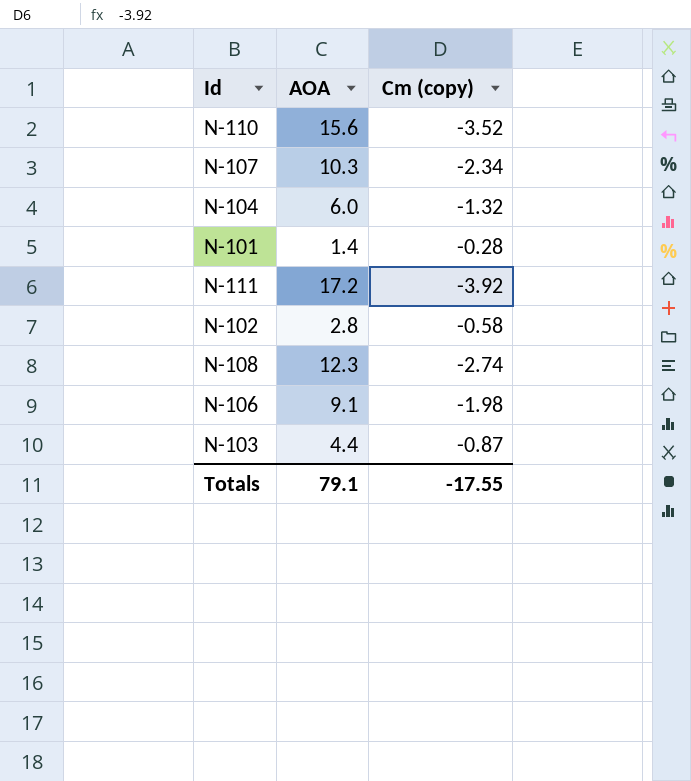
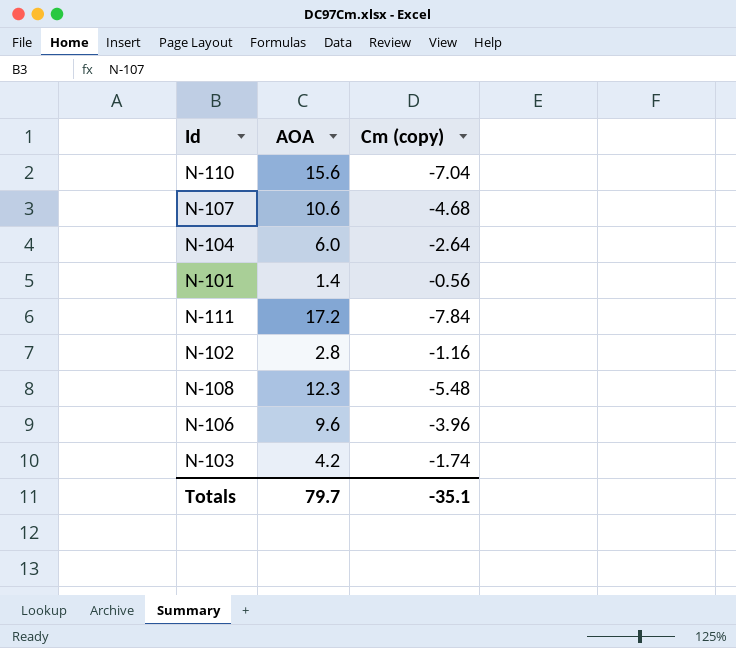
N-110 | Cm (copy): -3.52 -> -7.04
N-107 | AOA: 10.3 -> 10.6
N-107 | Cm (copy): -2.34 -> -4.68
N-104 | Cm (copy): -1.32 -> -2.64
N-101 | Cm (copy): -0.28 -> -0.56
N-111 | Cm (copy): -3.92 -> -7.84
N-102 | Cm (copy): -0.58 -> -1.16
N-108 | Cm (copy): -2.74 -> -5.48
N-106 | AOA: 9.1 -> 9.6
N-106 | Cm (copy): -1.98 -> -3.96
N-103 | AOA: 4.4 -> 4.2
N-103 | Cm (copy): -0.87 -> -1.74
Totals | AOA: 79.1 -> 79.7
Totals | Cm (copy): -17.55 -> -35.1

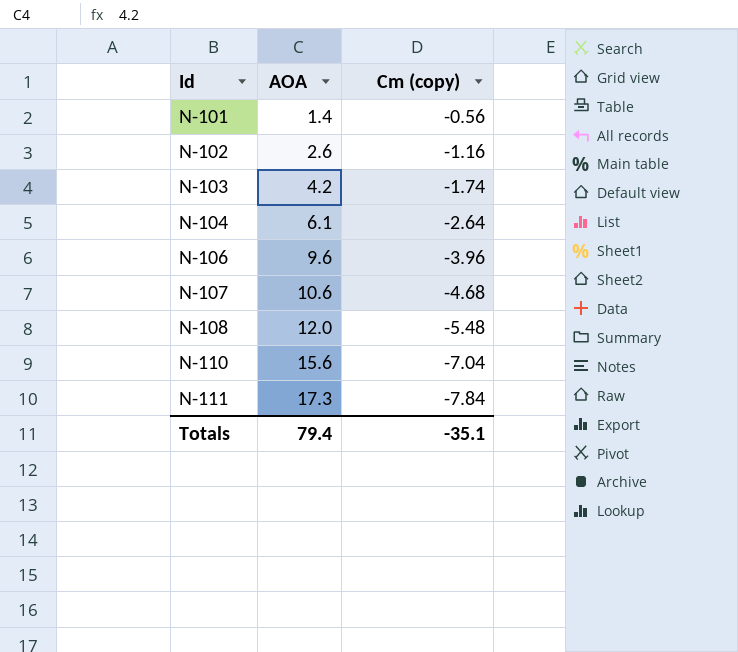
row order: none -> Id ascending
N-102 | AOA: 2.8 -> 2.6
N-104 | AOA: 6.0 -> 6.1
N-108 | AOA: 12.3 -> 12.0
N-111 | AOA: 17.2 -> 17.3
Totals | AOA: 79.7 -> 79.4

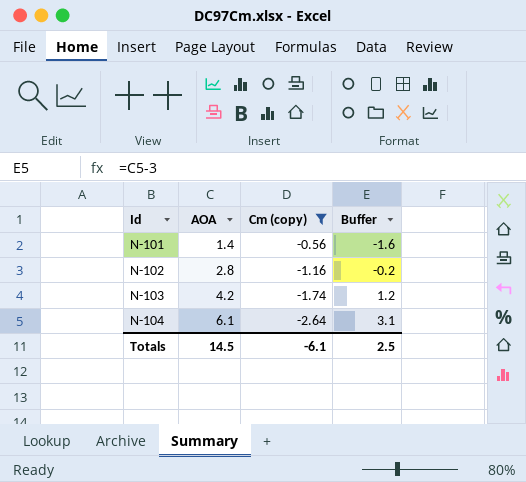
filter: none -> Cm (copy) >= -2.64
column Buffer | formula: none -> [AOA] - 3
N-102 | AOA: 2.6 -> 2.8
Totals | AOA: 79.4 -> 14.5
Totals | Cm (copy): -35.1 -> -6.1

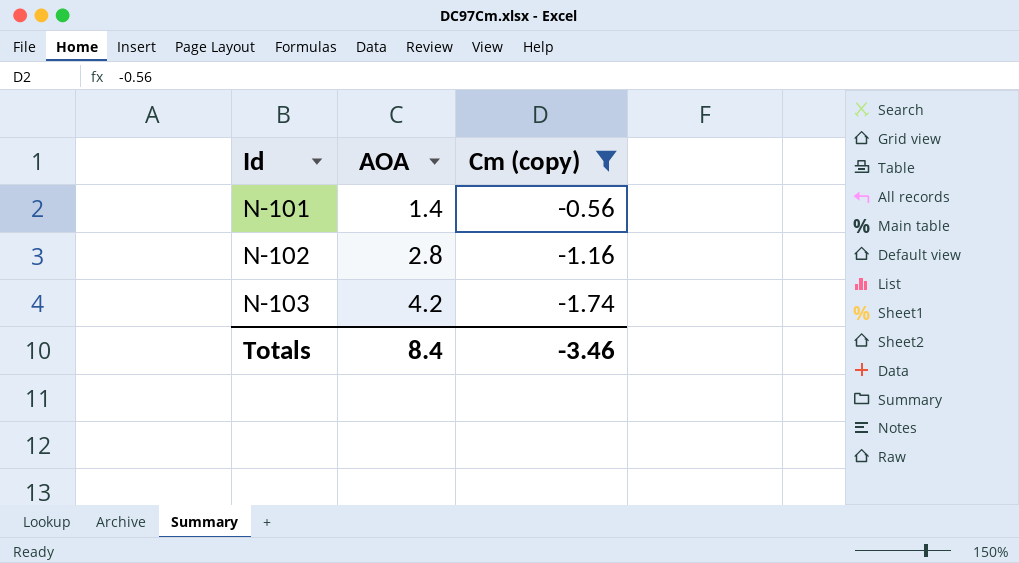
column Buffer | formula: [AOA] - 3 -> none
row N-104: 6.1 | -2.64 | 3.1 -> none
Totals | AOA: 14.5 -> 8.4
Totals | Cm (copy): -6.1 -> -3.46

